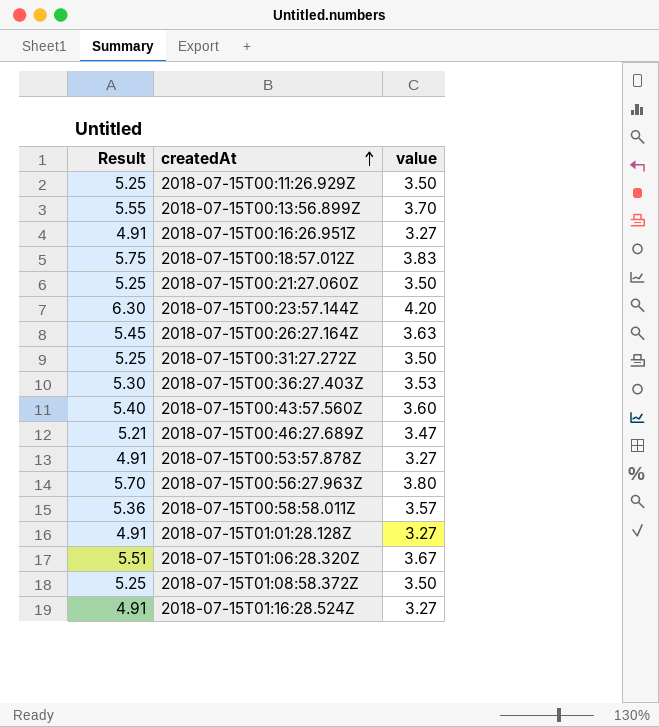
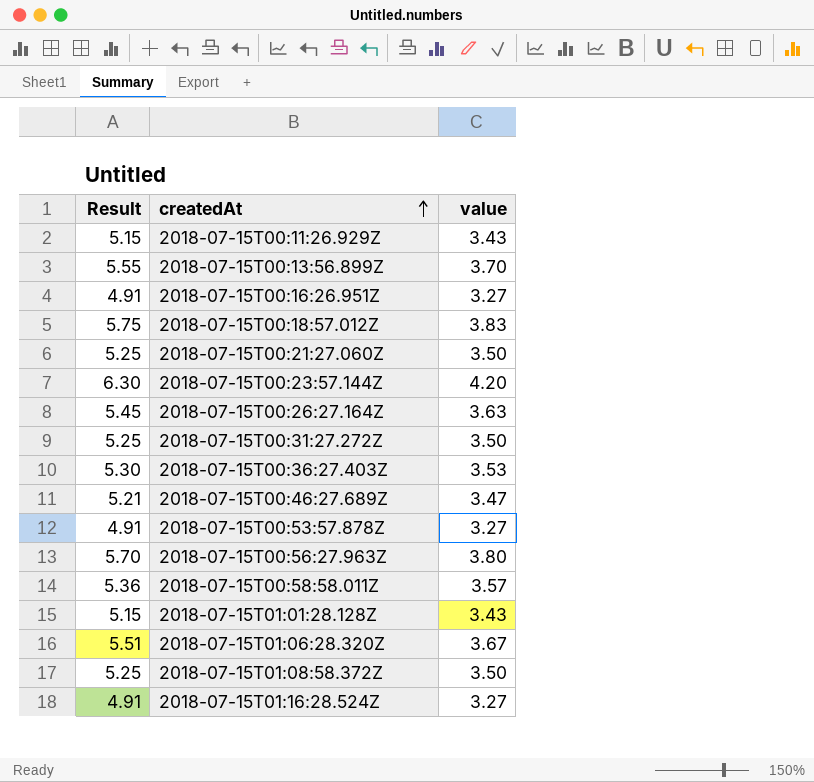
row 2018-07-15T00:43:57.560Z: 5.40 | 3.60 -> none
2018-07-15T00:11:26.929Z | Result: 5.25 -> 5.15
2018-07-15T00:11:26.929Z | value: 3.50 -> 3.43
2018-07-15T01:01:28.128Z | Result: 4.91 -> 5.15
2018-07-15T01:01:28.128Z | value: 3.27 -> 3.43

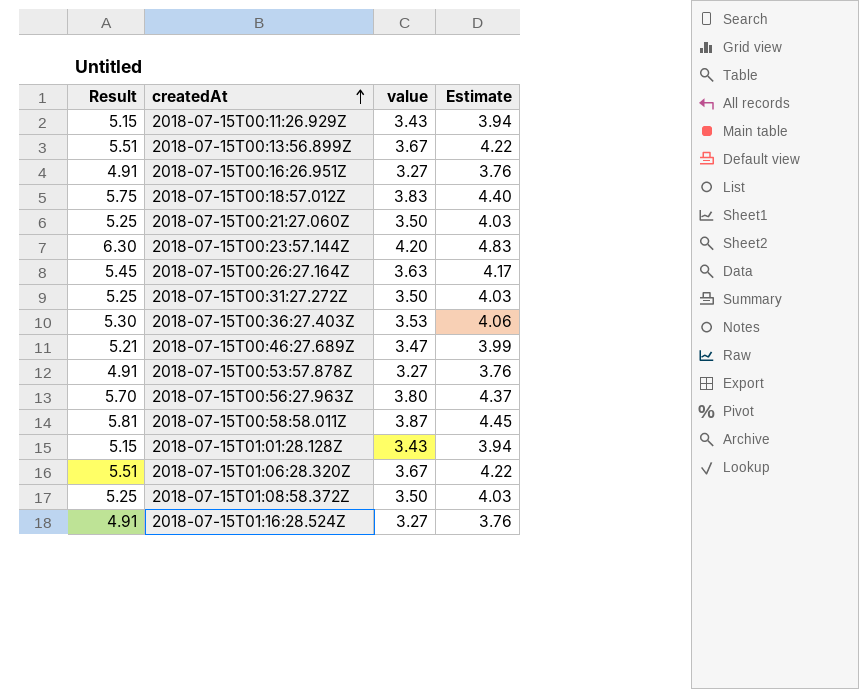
column Estimate | formula: none -> [value] * 1.15
2018-07-15T00:13:56.899Z | Result: 5.55 -> 5.51
2018-07-15T00:13:56.899Z | value: 3.70 -> 3.67
2018-07-15T00:58:58.011Z | Result: 5.36 -> 5.81
2018-07-15T00:58:58.011Z | value: 3.57 -> 3.87

